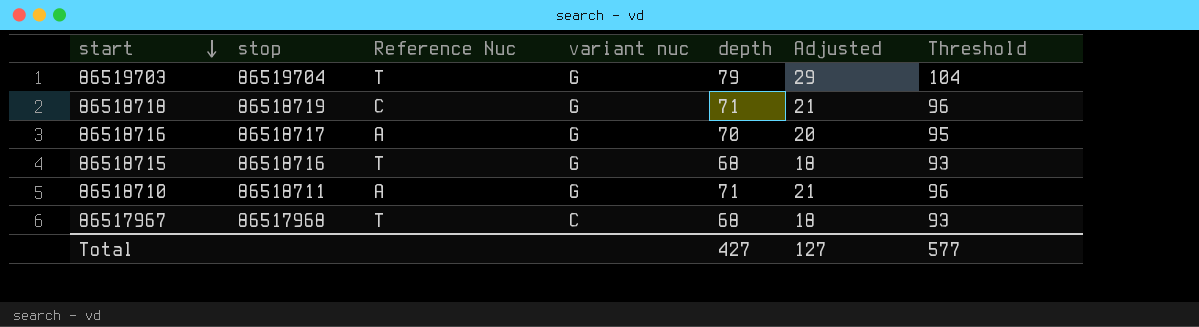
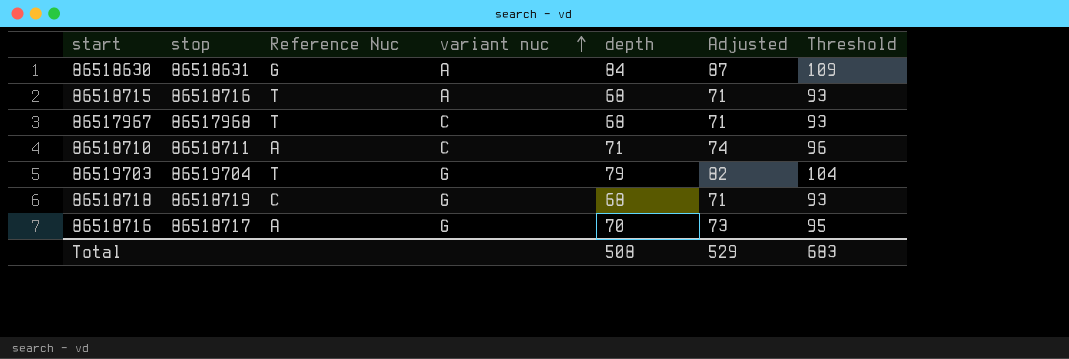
row order: start descending -> variant nuc ascending
column Adjusted | formula: [depth] - 50 -> [depth] + 3
row 86518630: none -> 86518631 | G | A | 84 | 87 | 109
86518715 | variant nuc: G -> A
86518710 | variant nuc: G -> C
86518718 | depth: 71 -> 68
86518718 | Threshold: 96 -> 93
Total | depth: 427 -> 508
Total | Adjusted: 127 -> 529
Total | Threshold: 577 -> 683

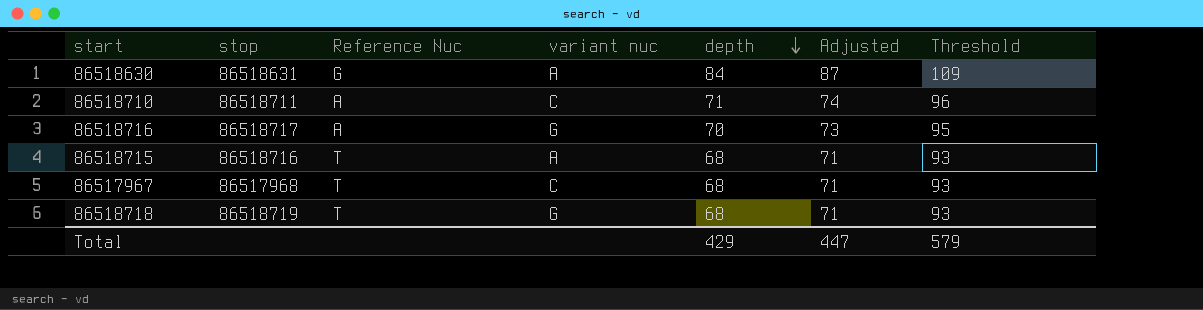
row order: variant nuc ascending -> depth descending
row 86519703: 86519704 | T | G | 79 | 82 | 104 -> none
86518718 | Reference Nuc: C -> T
Total | depth: 508 -> 429
Total | Adjusted: 529 -> 447
Total | Threshold: 683 -> 579

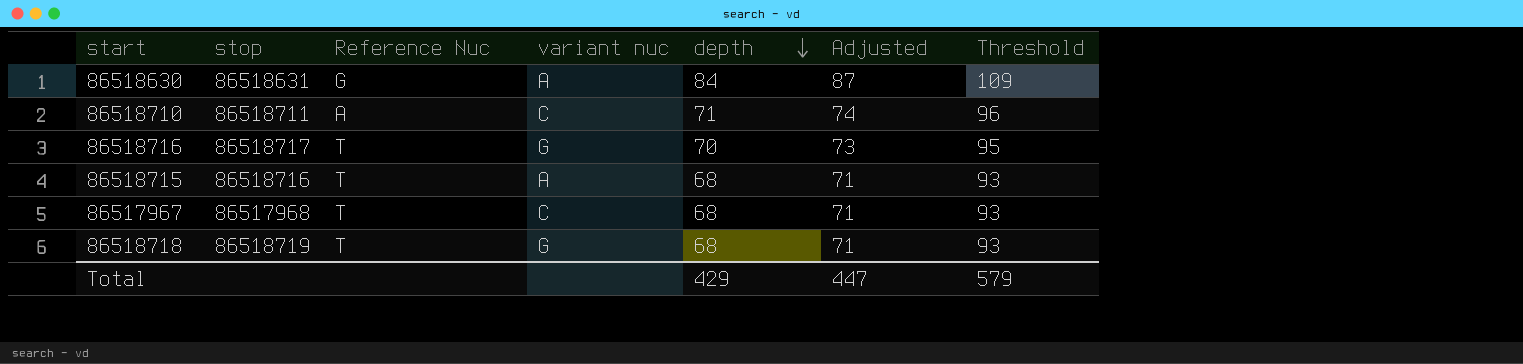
86518716 | Reference Nuc: A -> T

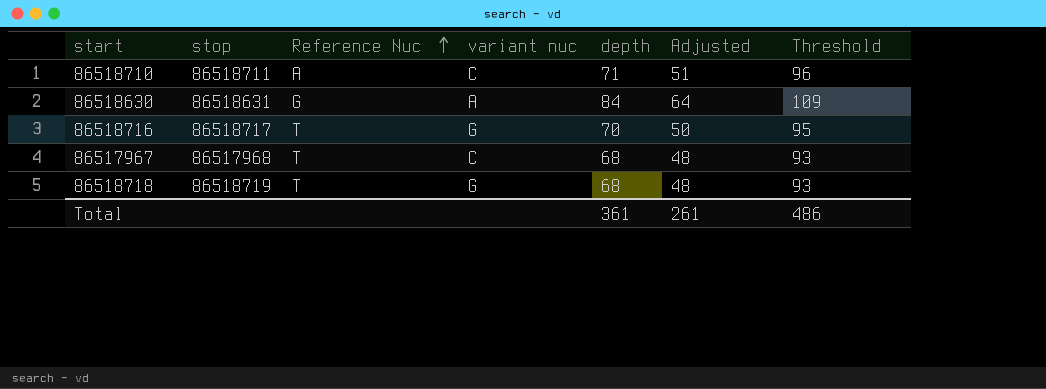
row order: depth descending -> Reference Nuc ascending
column Adjusted | formula: [depth] + 3 -> [depth] - 20
row 86518715: 86518716 | T | A | 68 | 71 | 93 -> none
Total | depth: 429 -> 361
Total | Adjusted: 447 -> 261
Total | Threshold: 579 -> 486

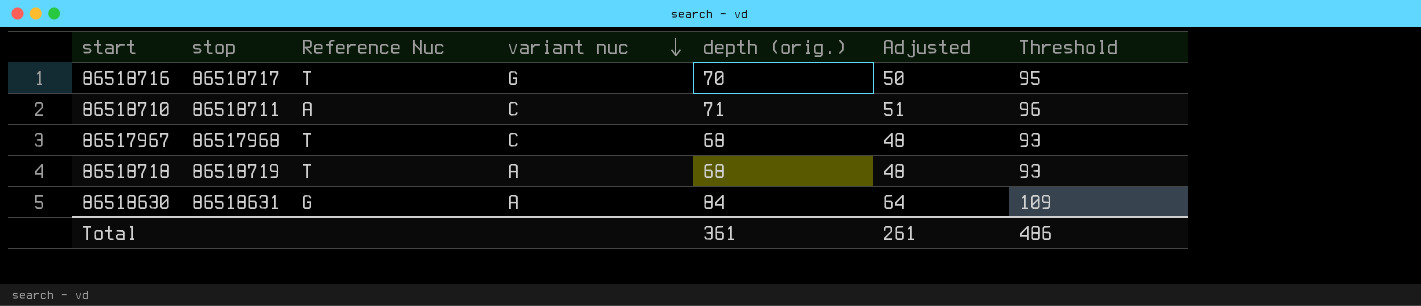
row order: Reference Nuc ascending -> variant nuc descending
column name: depth -> depth (orig.)
86518718 | variant nuc: G -> A

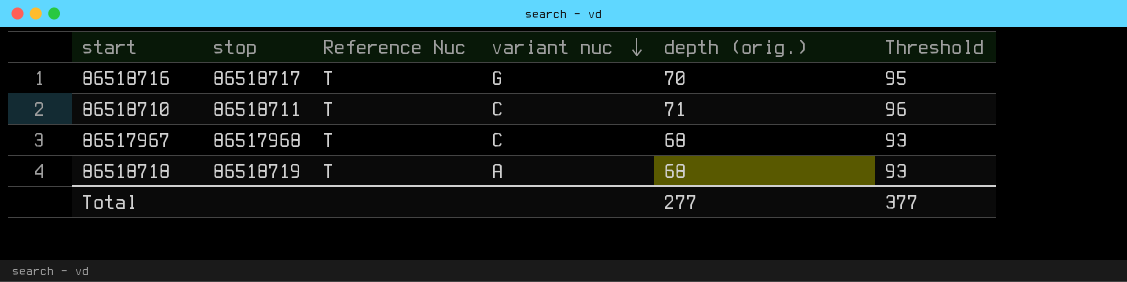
column Adjusted | formula: [depth (orig.)] - 20 -> none
row 86518630: 86518631 | G | A | 84 | 64 | 109 -> none
86518710 | Reference Nuc: A -> T
Total | depth (orig.): 361 -> 277
Total | Threshold: 486 -> 377

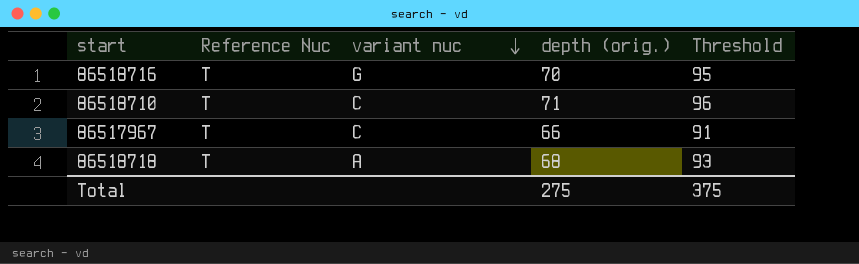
column stop | position: 2 -> none
86517967 | depth (orig.): 68 -> 66
86517967 | Threshold: 93 -> 91
Total | depth (orig.): 277 -> 275
Total | Threshold: 377 -> 375

